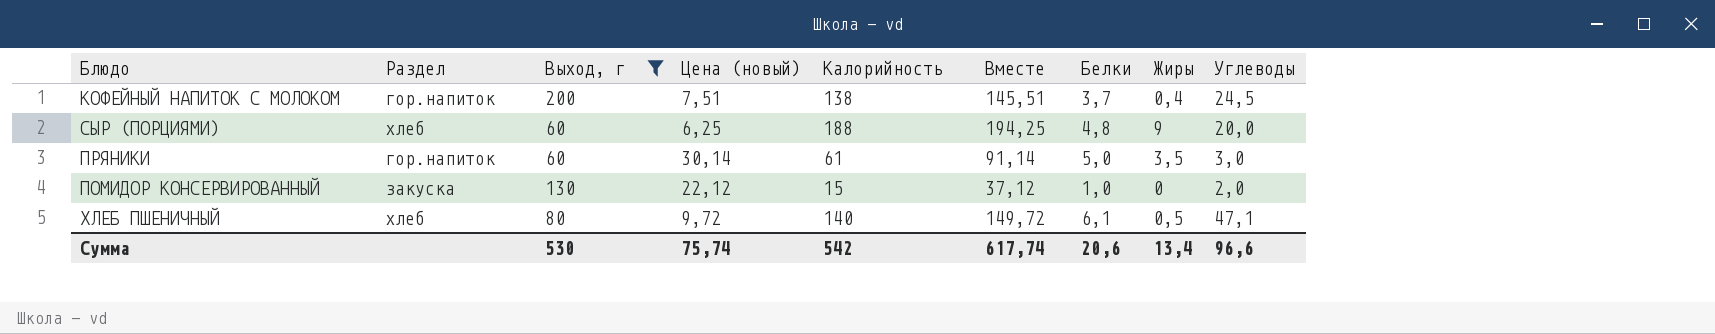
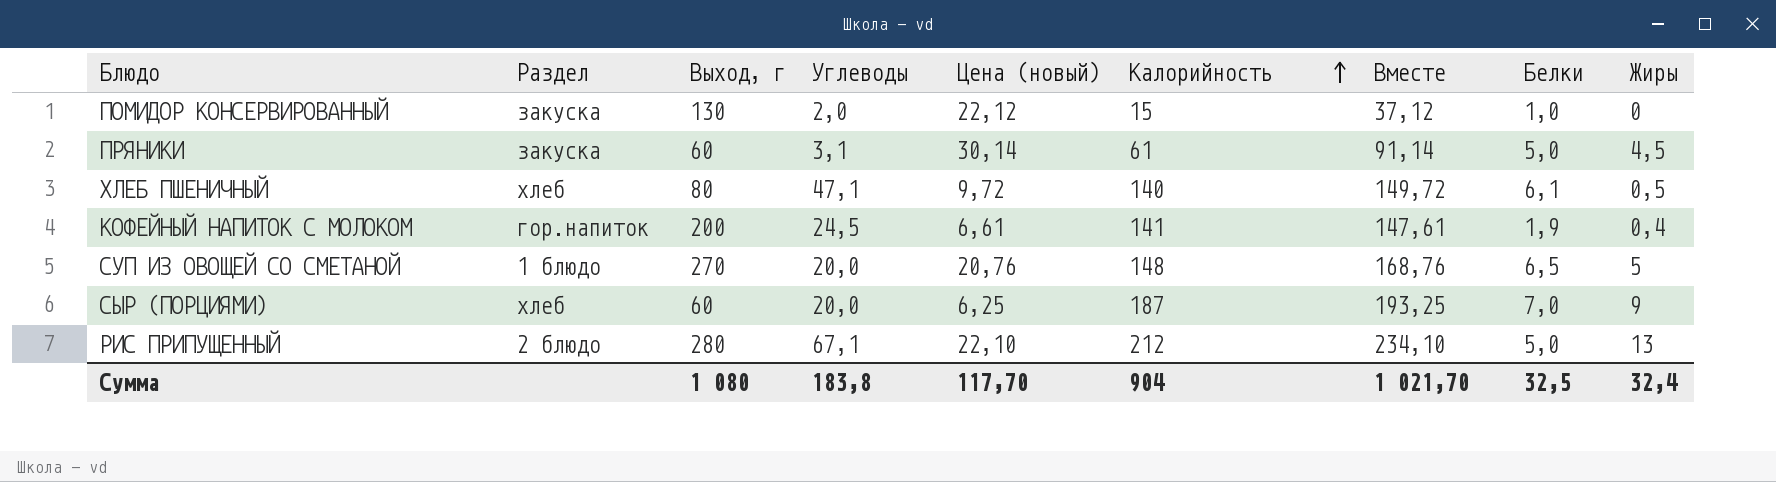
filter: Выход, г <= 200 -> none
row order: none -> Калорийность ascending
column Углеводы | position: 9 -> 4
ПРЯНИКИ | Раздел: гор.напиток -> закуска
ПРЯНИКИ | Углеводы: 3,0 -> 3,1
ПРЯНИКИ | Жиры: 3,5 -> 4,5
КОФЕЙНЫЙ НАПИТОК С МОЛОКОМ | Цена (новый): 7,51 -> 6,61
КОФЕЙНЫЙ НАПИТОК С МОЛОКОМ | Калорийность: 138 -> 141
КОФЕЙНЫЙ НАПИТОК С МОЛОКОМ | Вместе: 145,51 -> 147,61
КОФЕЙНЫЙ НАПИТОК С МОЛОКОМ | Белки: 3,7 -> 1,9
СЫР (ПОРЦИЯМИ) | Калорийность: 188 -> 187
СЫР (ПОРЦИЯМИ) | Вместе: 194,25 -> 193,25
СЫР (ПОРЦИЯМИ) | Белки: 4,8 -> 7,0
Сумма | Выход, г: 530 -> 1 080
Сумма | Углеводы: 96,6 -> 183,8
Сумма | Цена (новый): 75,74 -> 117,70
Сумма | Калорийность: 542 -> 904
Сумма | Вместе: 617,74 -> 1 021,70
Сумма | Белки: 20,6 -> 32,5
Сумма | Жиры: 13,4 -> 32,4

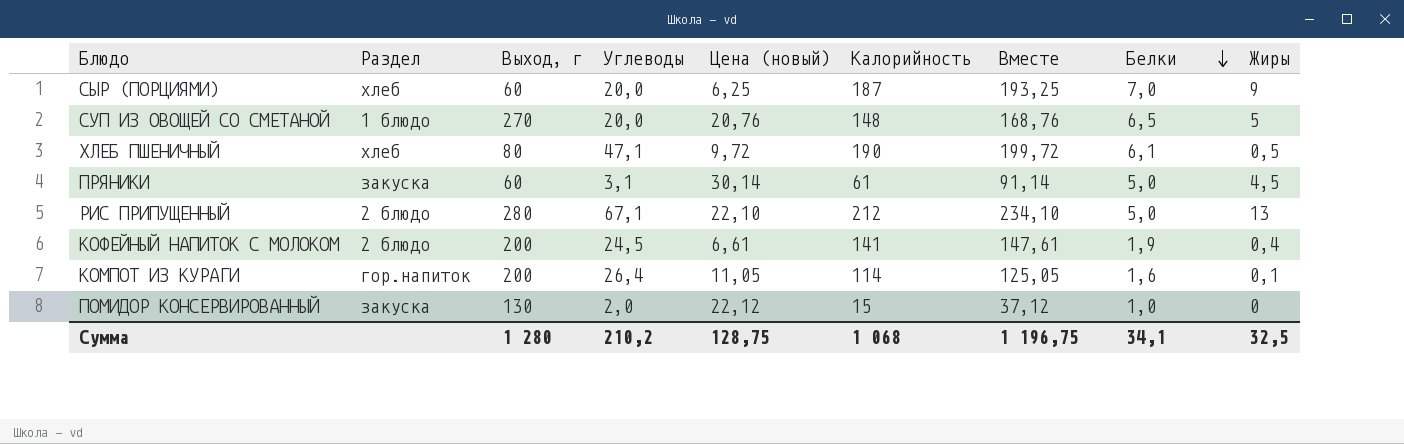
row order: Калорийность ascending -> Белки descending
ХЛЕБ ПШЕНИЧНЫЙ | Калорийность: 140 -> 190
ХЛЕБ ПШЕНИЧНЫЙ | Вместе: 149,72 -> 199,72
КОФЕЙНЫЙ НАПИТОК С МОЛОКОМ | Раздел: гор.напиток -> 2 блюдо
row КОМПОТ ИЗ КУРАГИ: none -> гор.напиток | 200 | 26,4 | 11,05 | 114 | 125,05 | 1,6 | 0,1
Сумма | Выход, г: 1 080 -> 1 280
Сумма | Углеводы: 183,8 -> 210,2
Сумма | Цена (новый): 117,70 -> 128,75
Сумма | Калорийность: 904 -> 1 068
Сумма | Вместе: 1 021,70 -> 1 196,75
Сумма | Белки: 32,5 -> 34,1
Сумма | Жиры: 32,4 -> 32,5

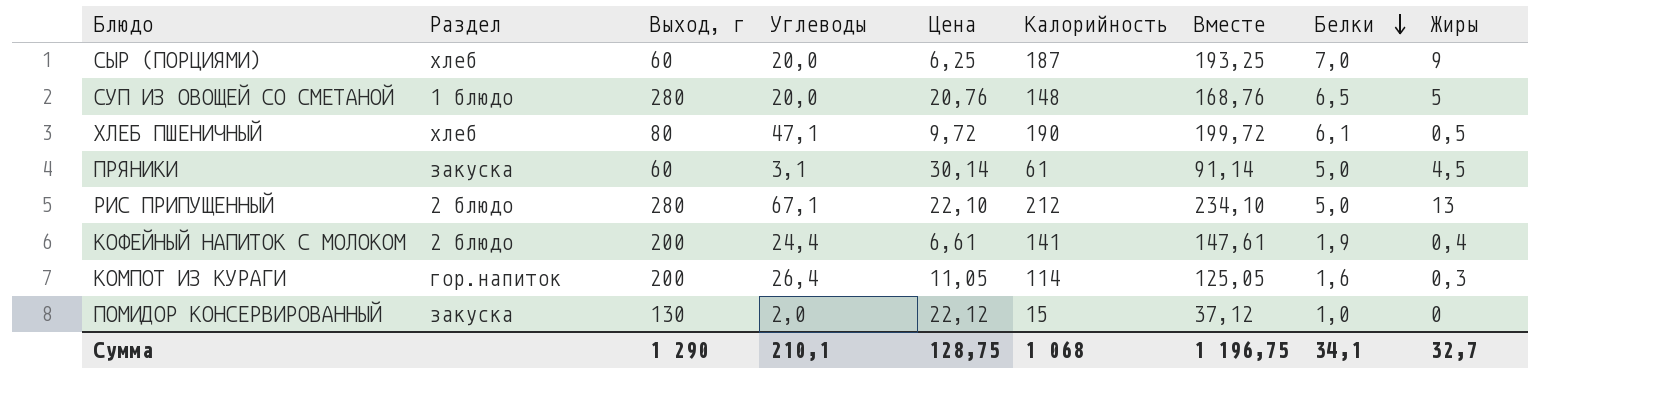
column name: Цена (новый) -> Цена
СУП ИЗ ОВОЩЕЙ СО СМЕТАНОЙ | Выход, г: 270 -> 280
КОФЕЙНЫЙ НАПИТОК С МОЛОКОМ | Углеводы: 24,5 -> 24,4
КОМПОТ ИЗ КУРАГИ | Жиры: 0,1 -> 0,3
Сумма | Выход, г: 1 280 -> 1 290
Сумма | Углеводы: 210,2 -> 210,1
Сумма | Жиры: 32,5 -> 32,7

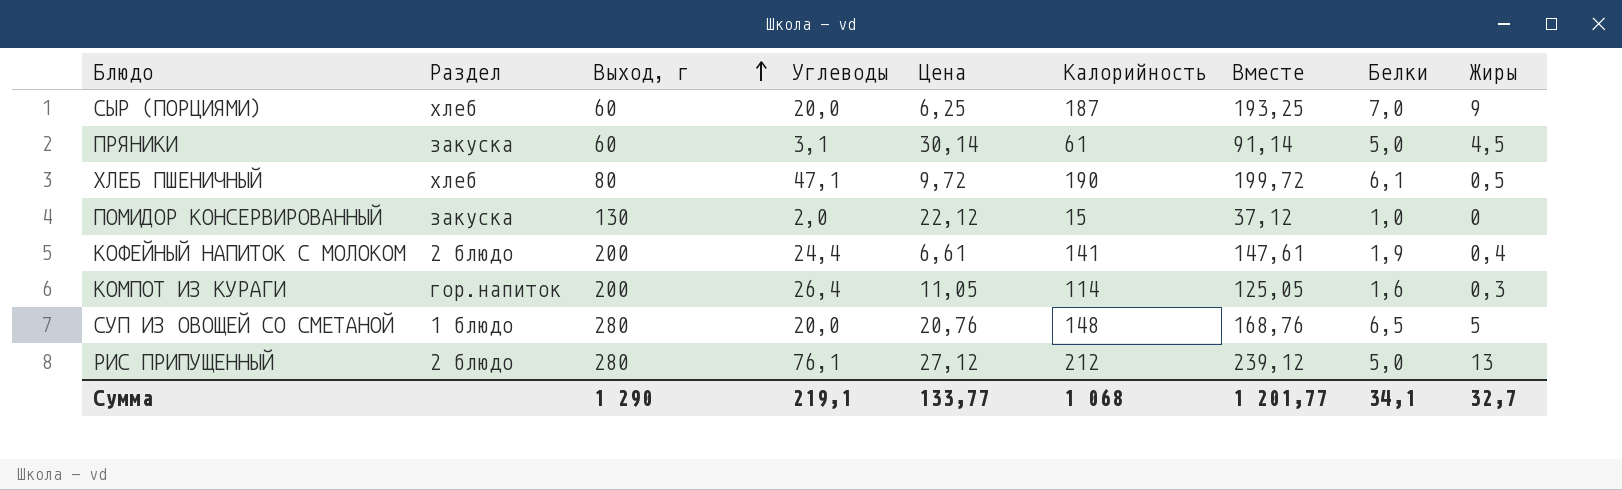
row order: Белки descending -> Выход, г ascending
РИС ПРИПУЩЕННЫЙ | Углеводы: 67,1 -> 76,1
РИС ПРИПУЩЕННЫЙ | Цена: 22,10 -> 27,12
РИС ПРИПУЩЕННЫЙ | Вместе: 234,10 -> 239,12
Сумма | Углеводы: 210,1 -> 219,1
Сумма | Цена: 128,75 -> 133,77
Сумма | Вместе: 1 196,75 -> 1 201,77

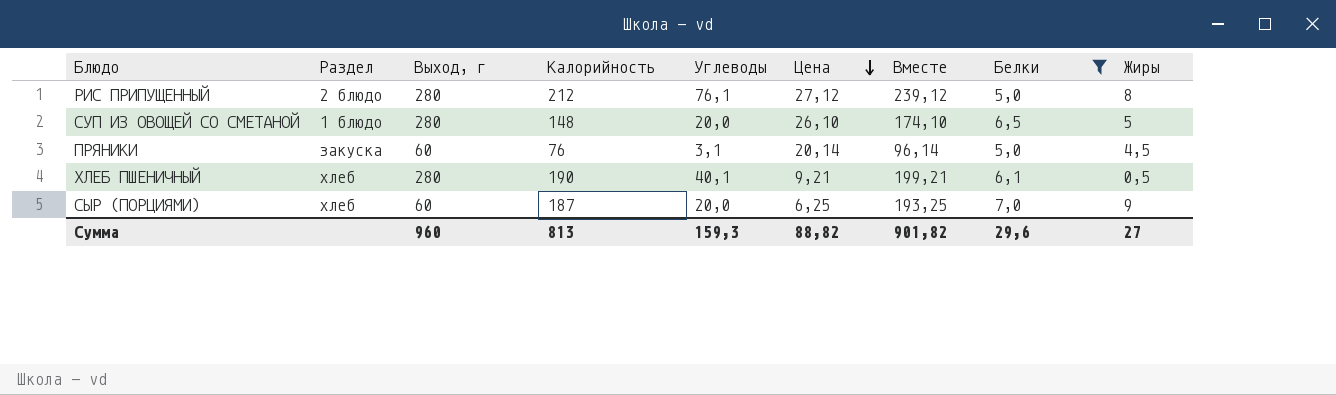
filter: none -> Белки >= 5,0
row order: Выход, г ascending -> Цена descending
column Калорийность | position: 6 -> 4
РИС ПРИПУЩЕННЫЙ | Жиры: 13 -> 8
СУП ИЗ ОВОЩЕЙ СО СМЕТАНОЙ | Цена: 20,76 -> 26,10
СУП ИЗ ОВОЩЕЙ СО СМЕТАНОЙ | Вместе: 168,76 -> 174,10
ПРЯНИКИ | Калорийность: 61 -> 76
ПРЯНИКИ | Цена: 30,14 -> 20,14
ПРЯНИКИ | Вместе: 91,14 -> 96,14
ХЛЕБ ПШЕНИЧНЫЙ | Выход, г: 80 -> 280
ХЛЕБ ПШЕНИЧНЫЙ | Углеводы: 47,1 -> 40,1
ХЛЕБ ПШЕНИЧНЫЙ | Цена: 9,72 -> 9,21
ХЛЕБ ПШЕНИЧНЫЙ | Вместе: 199,72 -> 199,21
Сумма | Выход, г: 1 290 -> 960
Сумма | Калорийность: 1 068 -> 813
Сумма | Углеводы: 219,1 -> 159,3
Сумма | Цена: 133,77 -> 88,82
Сумма | Вместе: 1 201,77 -> 901,82
Сумма | Белки: 34,1 -> 29,6
Сумма | Жиры: 32,7 -> 27

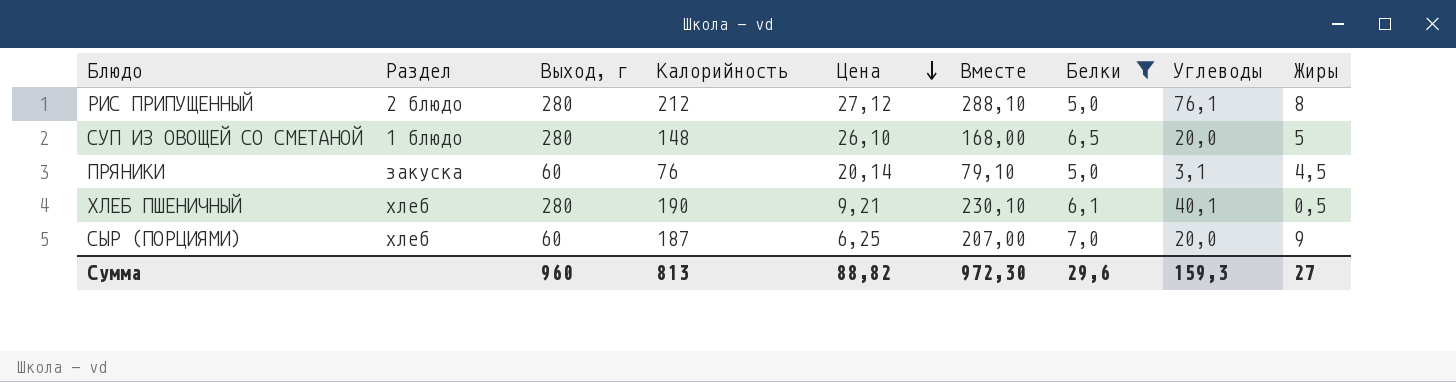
column Вместе | formula: [Калорийность] + [Цена] -> [Калорийность] + [Углеводы]
column Углеводы | position: 5 -> 8
Сумма | Вместе: 901,82 -> 972,30

